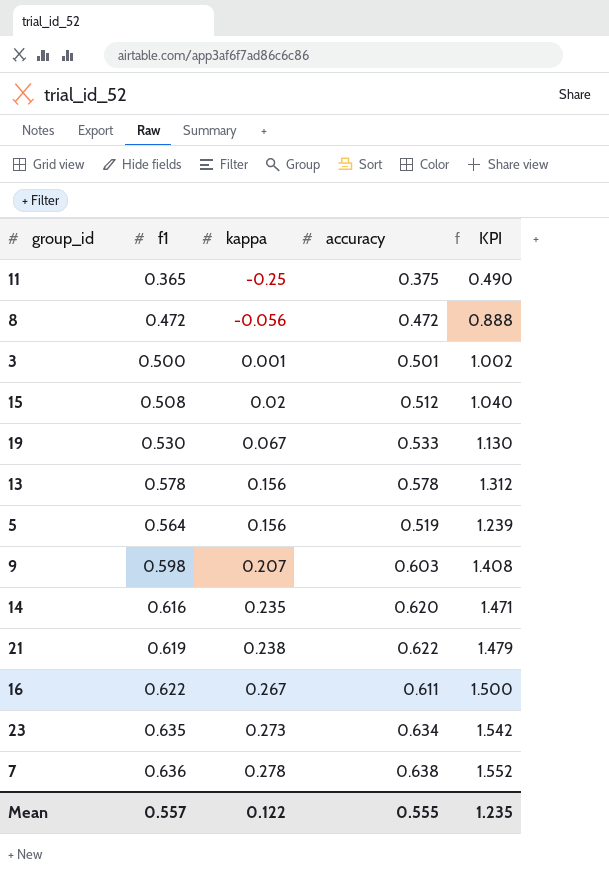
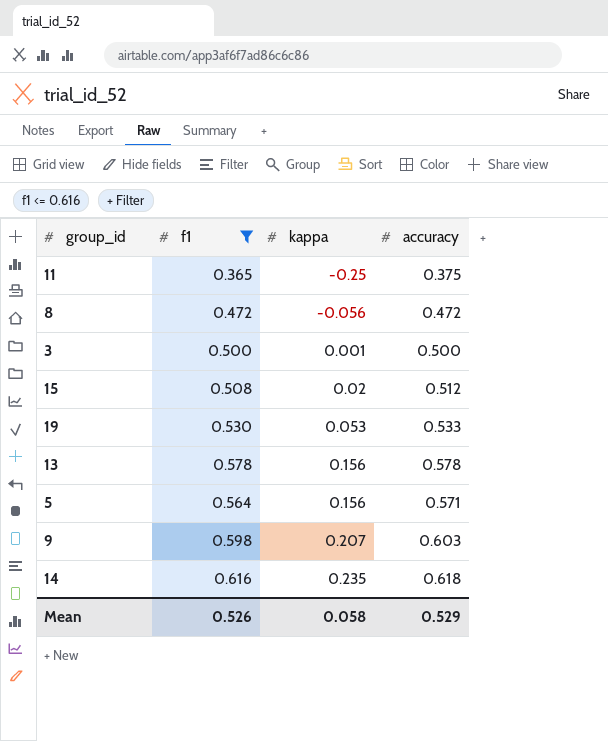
filter: none -> f1 <= 0.616
column KPI | formula: [f1] + [kappa] + [accuracy] -> none
3 | accuracy: 0.501 -> 0.500
19 | kappa: 0.067 -> 0.053
5 | accuracy: 0.519 -> 0.571
14 | accuracy: 0.620 -> 0.618
Mean | f1: 0.557 -> 0.526
Mean | kappa: 0.122 -> 0.058
Mean | accuracy: 0.555 -> 0.529

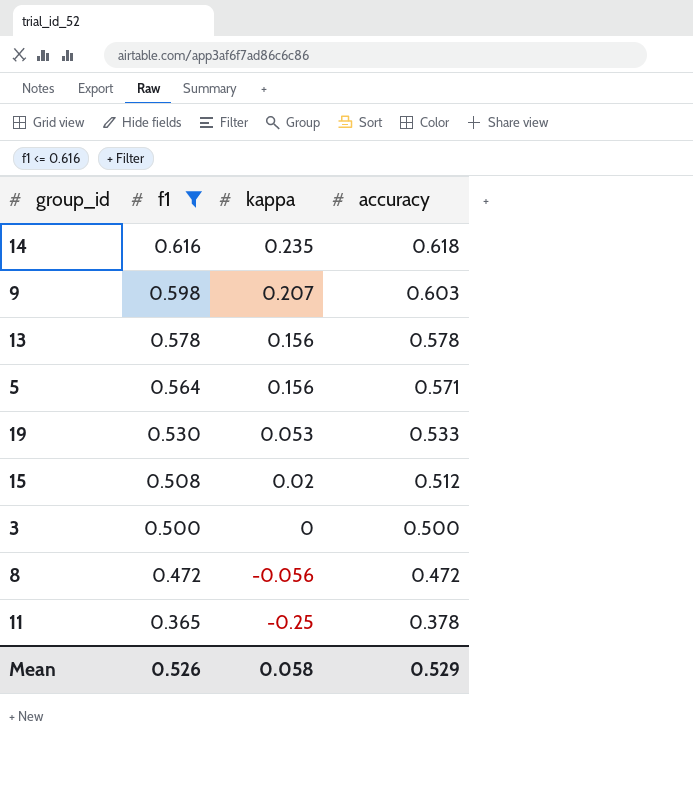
row order: kappa ascending -> f1 descending
3 | kappa: 0.001 -> 0
11 | accuracy: 0.375 -> 0.378

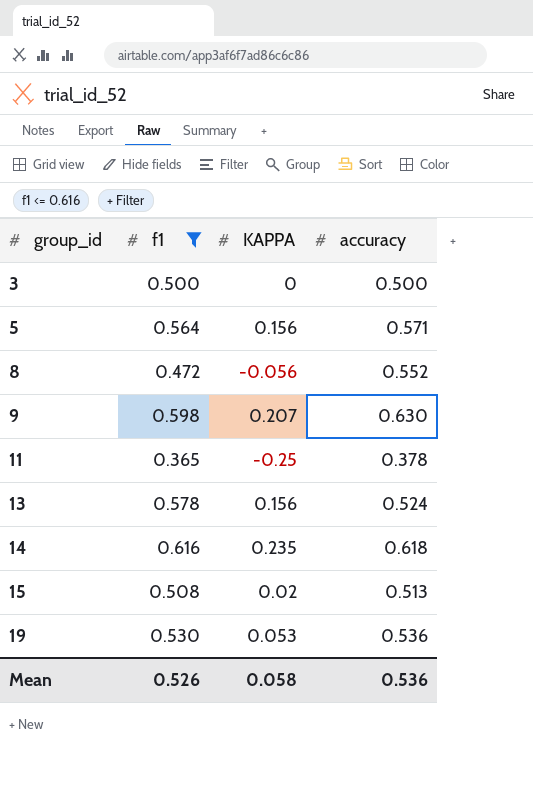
row order: f1 descending -> group_id ascending
column name: kappa -> KAPPA
8 | accuracy: 0.472 -> 0.552
9 | accuracy: 0.603 -> 0.630
13 | accuracy: 0.578 -> 0.524
15 | accuracy: 0.512 -> 0.513
19 | accuracy: 0.533 -> 0.536
Mean | accuracy: 0.529 -> 0.536

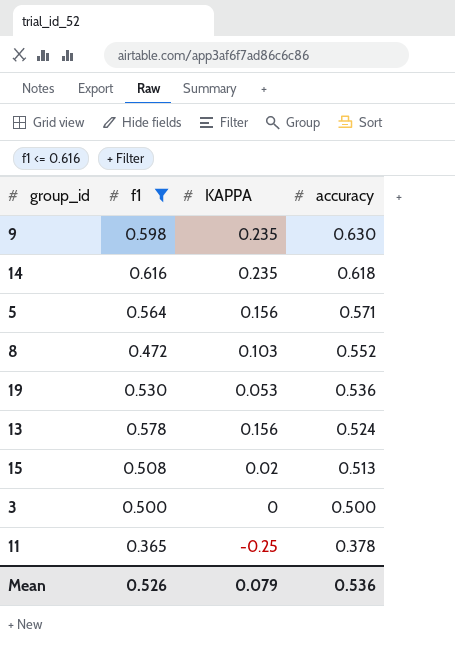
row order: group_id ascending -> accuracy descending
9 | KAPPA: 0.207 -> 0.235
8 | KAPPA: -0.056 -> 0.103
Mean | KAPPA: 0.058 -> 0.079

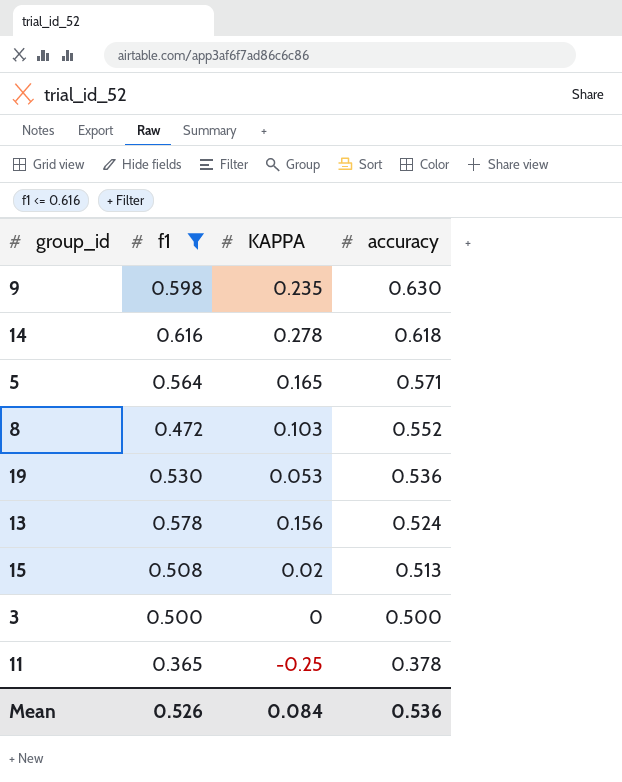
14 | KAPPA: 0.235 -> 0.278
5 | KAPPA: 0.156 -> 0.165
Mean | KAPPA: 0.079 -> 0.084

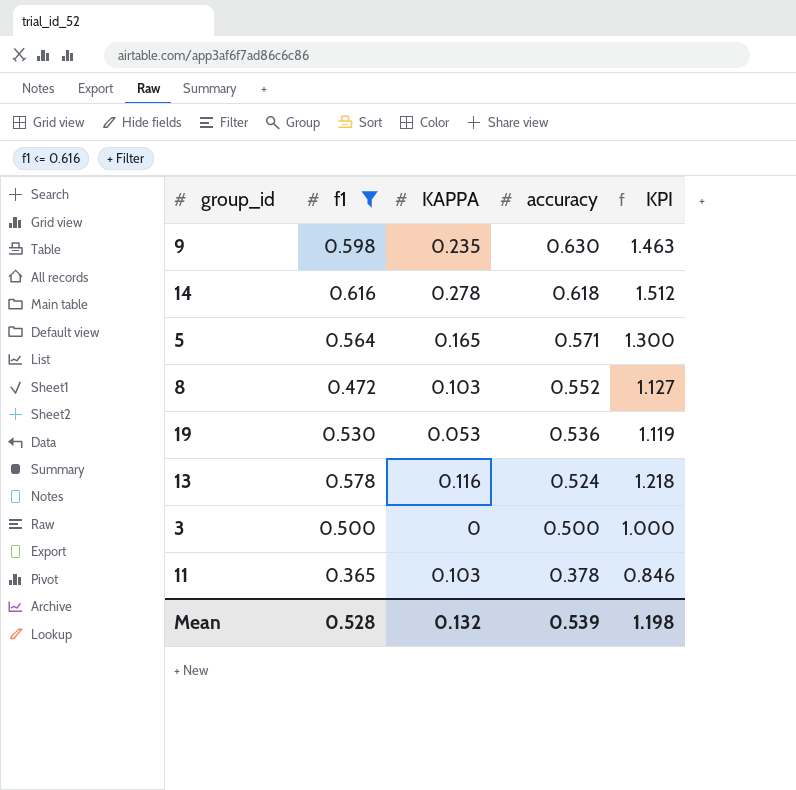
column KPI | formula: none -> [f1] + [KAPPA] + [accuracy]
row 15: 0.508 | 0.02 | 0.513 -> none
13 | KAPPA: 0.156 -> 0.116
11 | KAPPA: -0.25 -> 0.103
Mean | f1: 0.526 -> 0.528
Mean | KAPPA: 0.084 -> 0.132
Mean | accuracy: 0.536 -> 0.539

